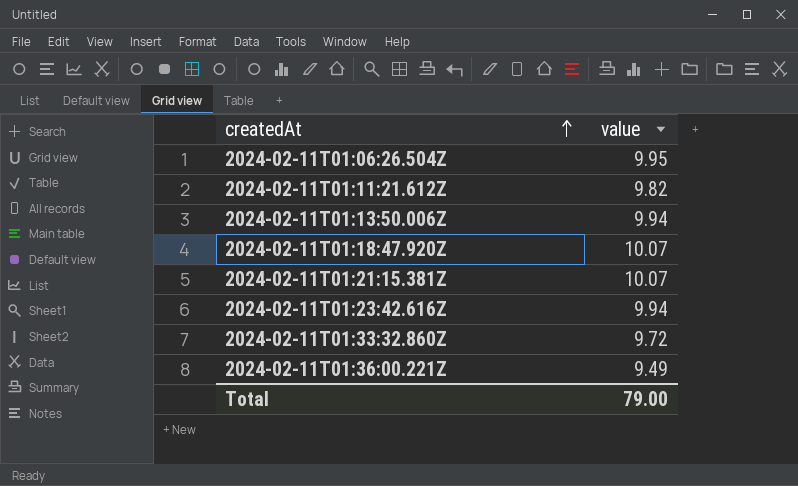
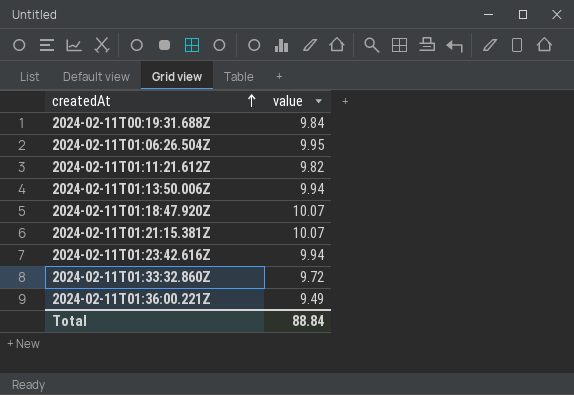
row 2024-02-11T00:19:31.688Z: none -> 9.84
Total | value: 79.00 -> 88.84

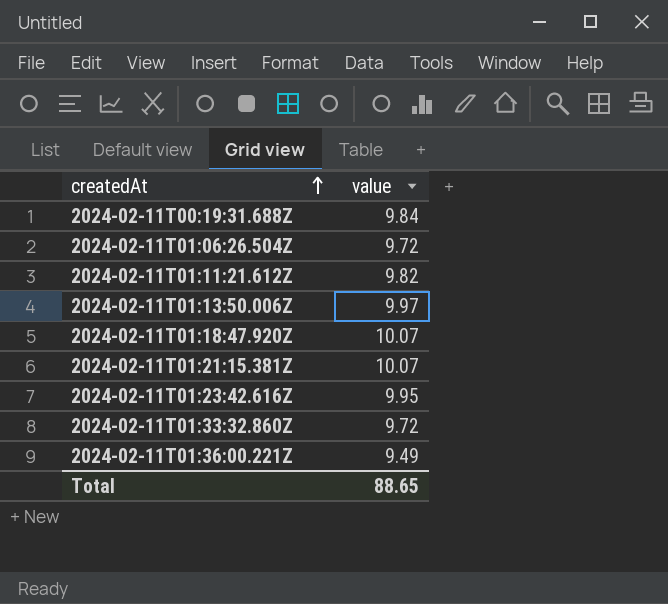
2024-02-11T01:06:26.504Z | value: 9.95 -> 9.72
2024-02-11T01:13:50.006Z | value: 9.94 -> 9.97
2024-02-11T01:23:42.616Z | value: 9.94 -> 9.95
Total | value: 88.84 -> 88.65

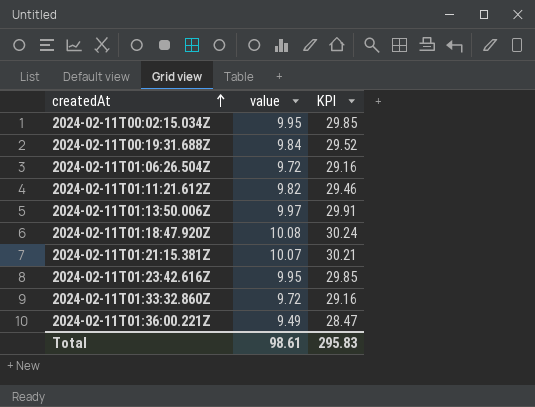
column KPI | formula: none -> [value] * 3
row 2024-02-11T00:02:15.034Z: none -> 9.95 | 29.85
2024-02-11T01:18:47.920Z | value: 10.07 -> 10.08
Total | value: 88.65 -> 98.61

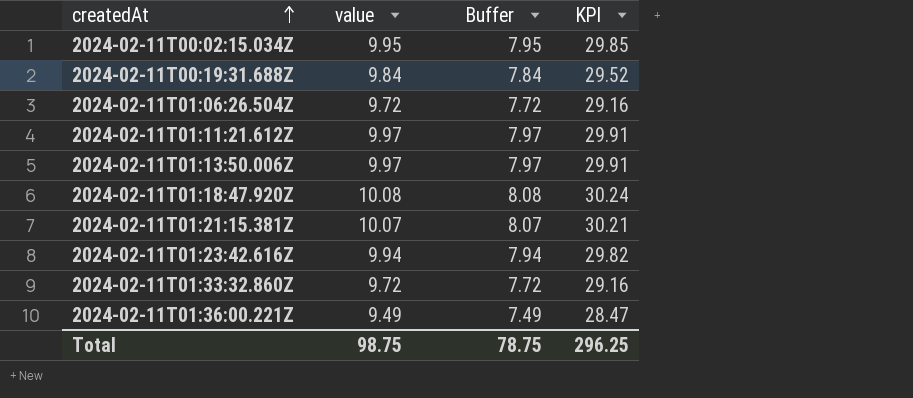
column Buffer | formula: none -> [value] - 2
2024-02-11T01:11:21.612Z | value: 9.82 -> 9.97
2024-02-11T01:11:21.612Z | KPI: 29.46 -> 29.91
2024-02-11T01:23:42.616Z | value: 9.95 -> 9.94
2024-02-11T01:23:42.616Z | KPI: 29.85 -> 29.82
Total | value: 98.61 -> 98.75
Total | KPI: 295.83 -> 296.25

